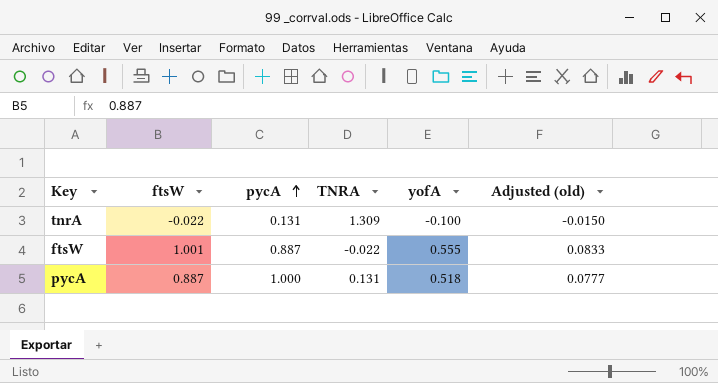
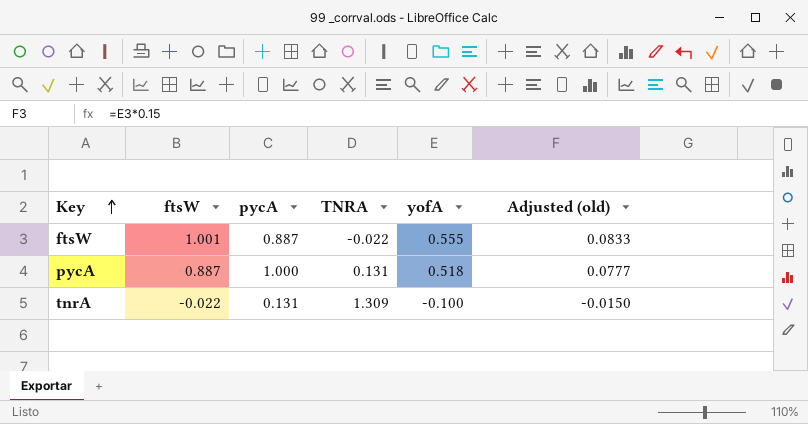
row order: pycA ascending -> Key ascending

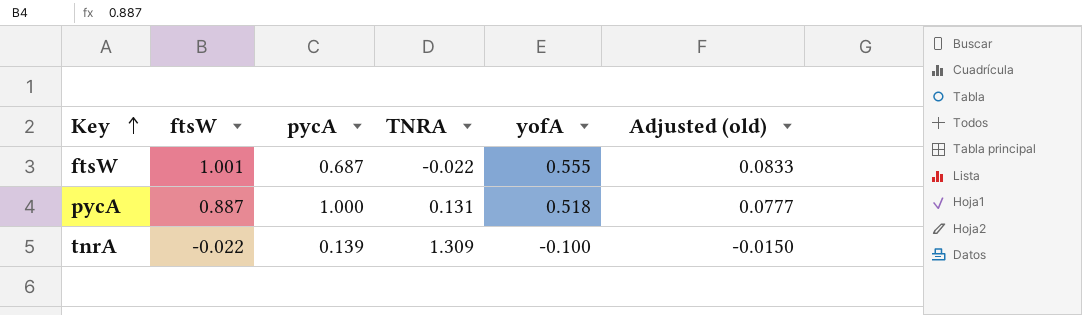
ftsW | pycA: 0.887 -> 0.687
tnrA | pycA: 0.131 -> 0.139

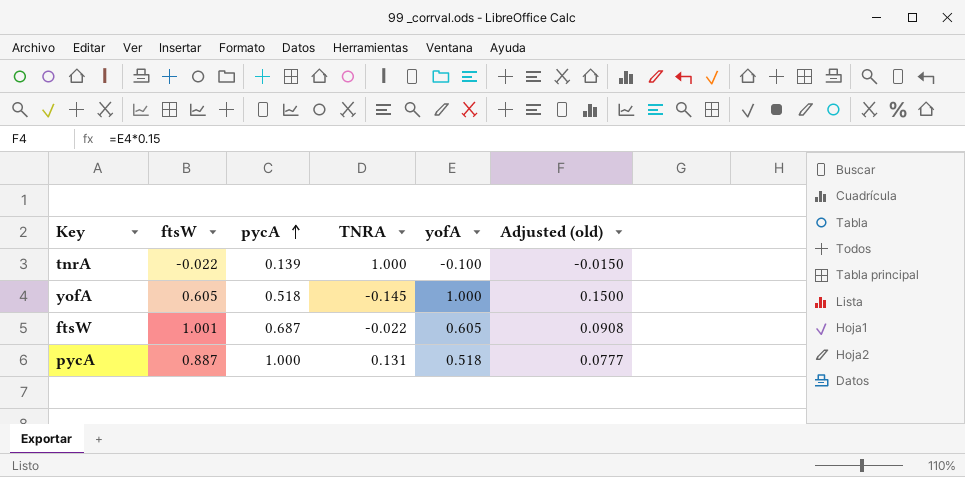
row order: Key ascending -> pycA ascending
tnrA | TNRA: 1.309 -> 1.000
row yofA: none -> 0.605 | 0.518 | -0.145 | 1.000 | 0.1500
ftsW | yofA: 0.555 -> 0.605
ftsW | Adjusted (old): 0.0833 -> 0.0908

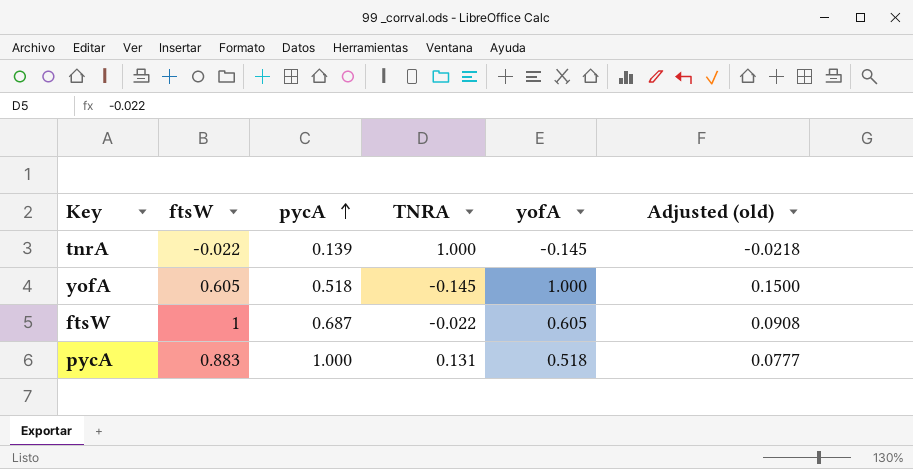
tnrA | yofA: -0.100 -> -0.145
tnrA | Adjusted (old): -0.0150 -> -0.0218
ftsW | ftsW: 1.001 -> 1
pycA | ftsW: 0.887 -> 0.883

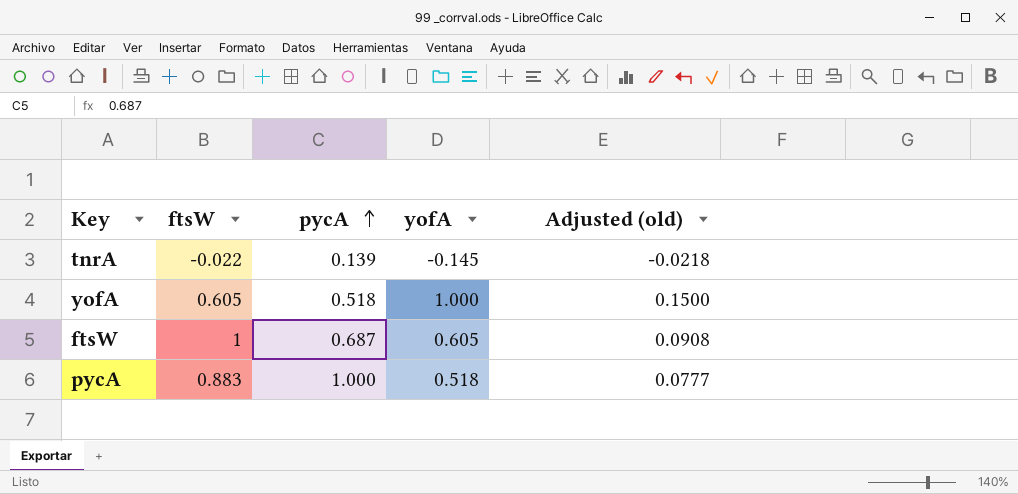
column TNRA | position: 4 -> none

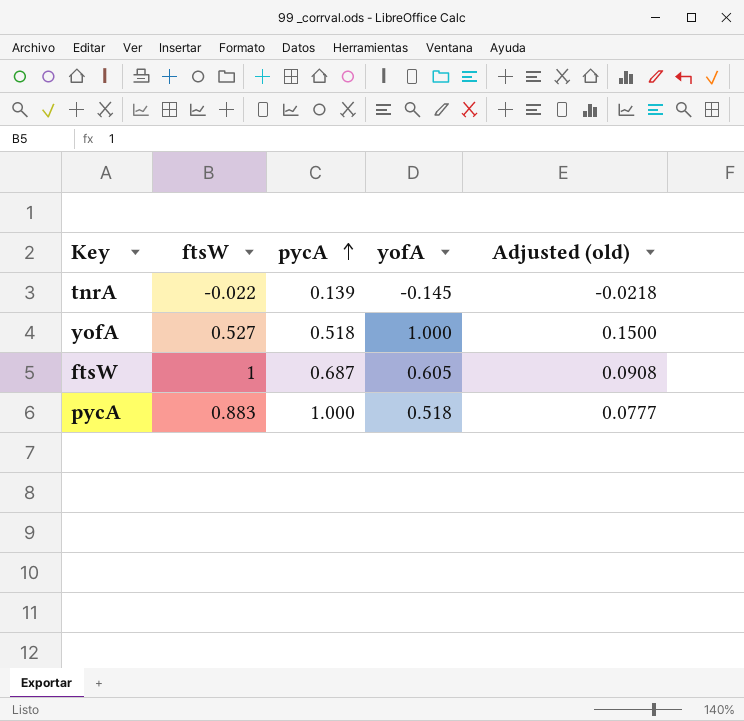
yofA | ftsW: 0.605 -> 0.527

